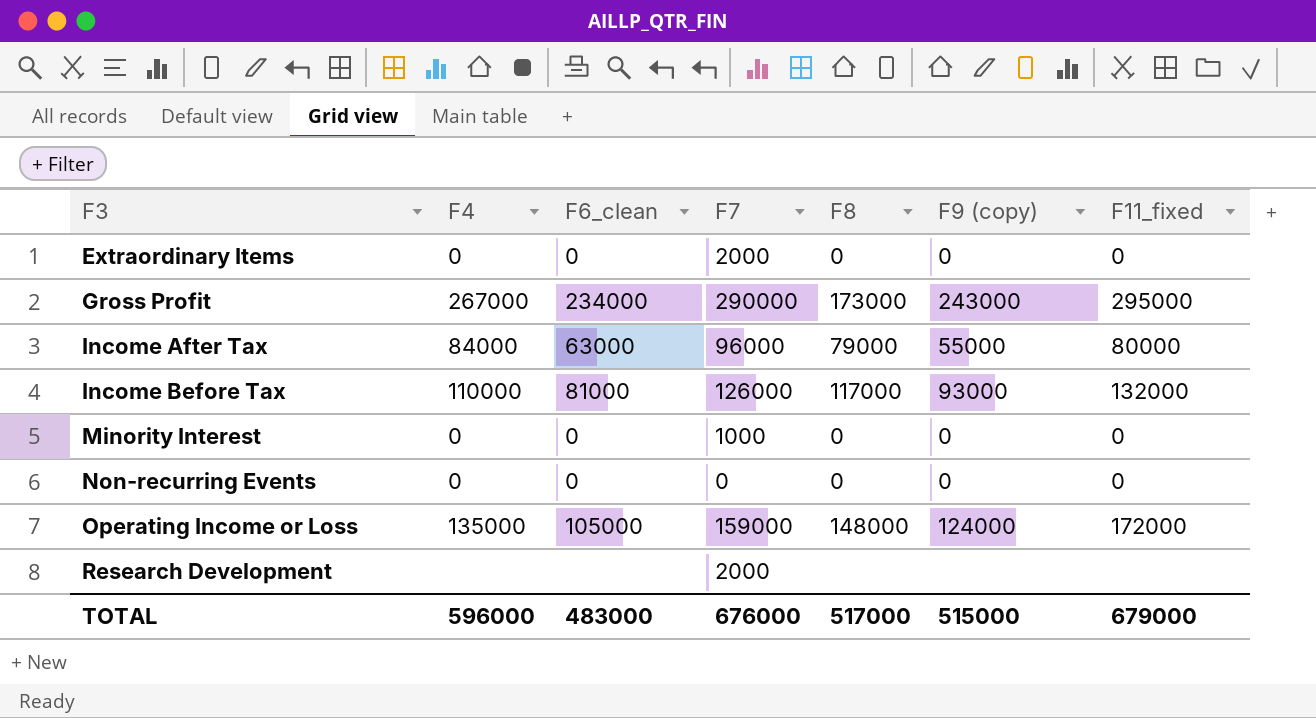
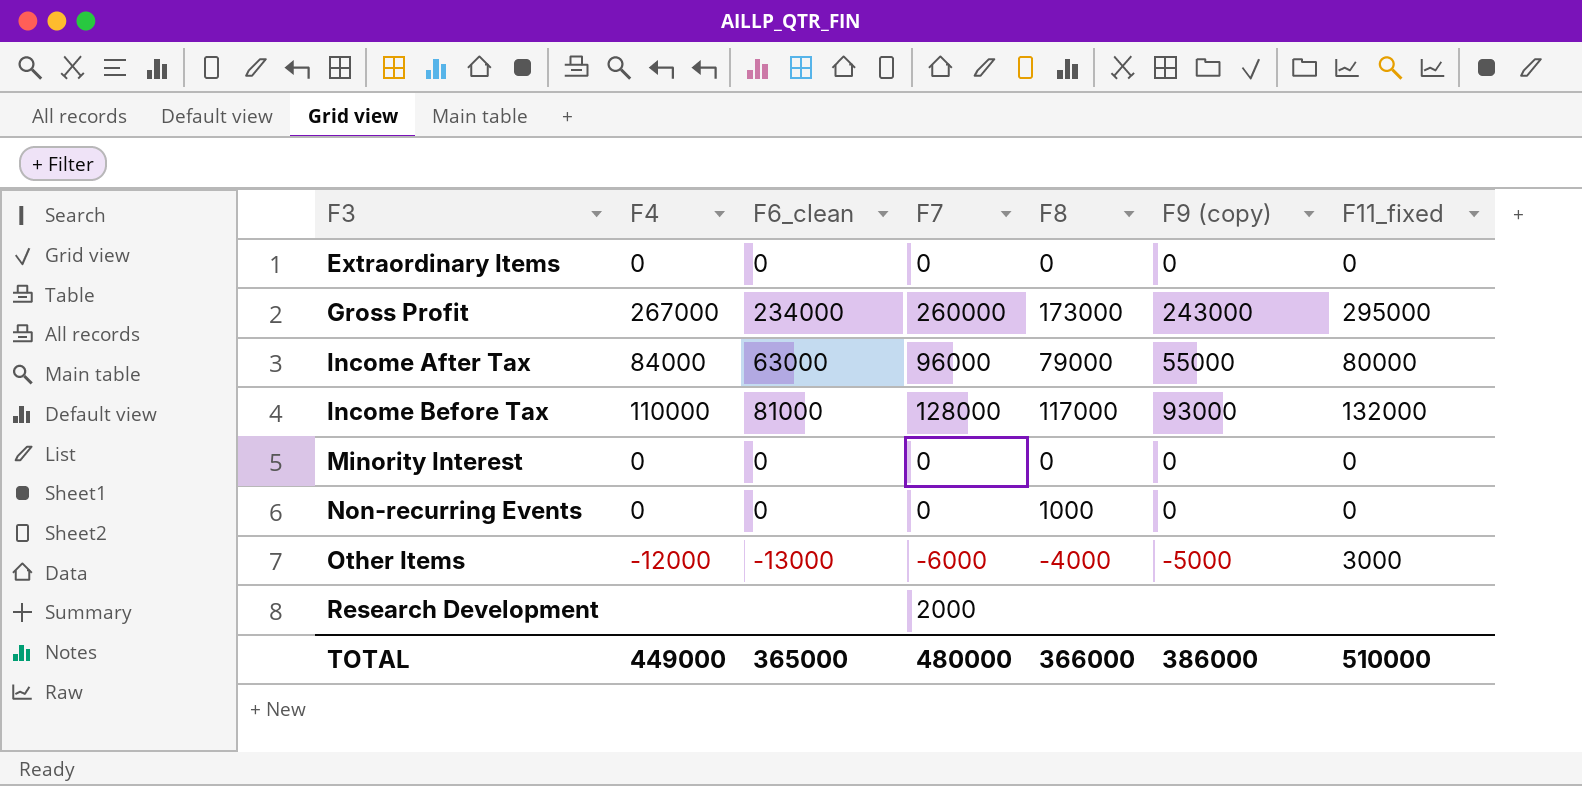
row Operating Income or Loss: 135000 | 105000 | 159000 | 148000 | 124000 | 172000 -> none
Extraordinary Items | F7: 2000 -> 0
Gross Profit | F7: 290000 -> 260000
Income Before Tax | F7: 126000 -> 128000
Minority Interest | F7: 1000 -> 0
Non-recurring Events | F8: 0 -> 1000
row Other Items: none -> -12000 | -13000 | -6000 | -4000 | -5000 | 3000
TOTAL | F4: 596000 -> 449000
TOTAL | F6_clean: 483000 -> 365000
TOTAL | F7: 676000 -> 480000
TOTAL | F8: 517000 -> 366000
TOTAL | F9 (copy): 515000 -> 386000
TOTAL | F11_fixed: 679000 -> 510000

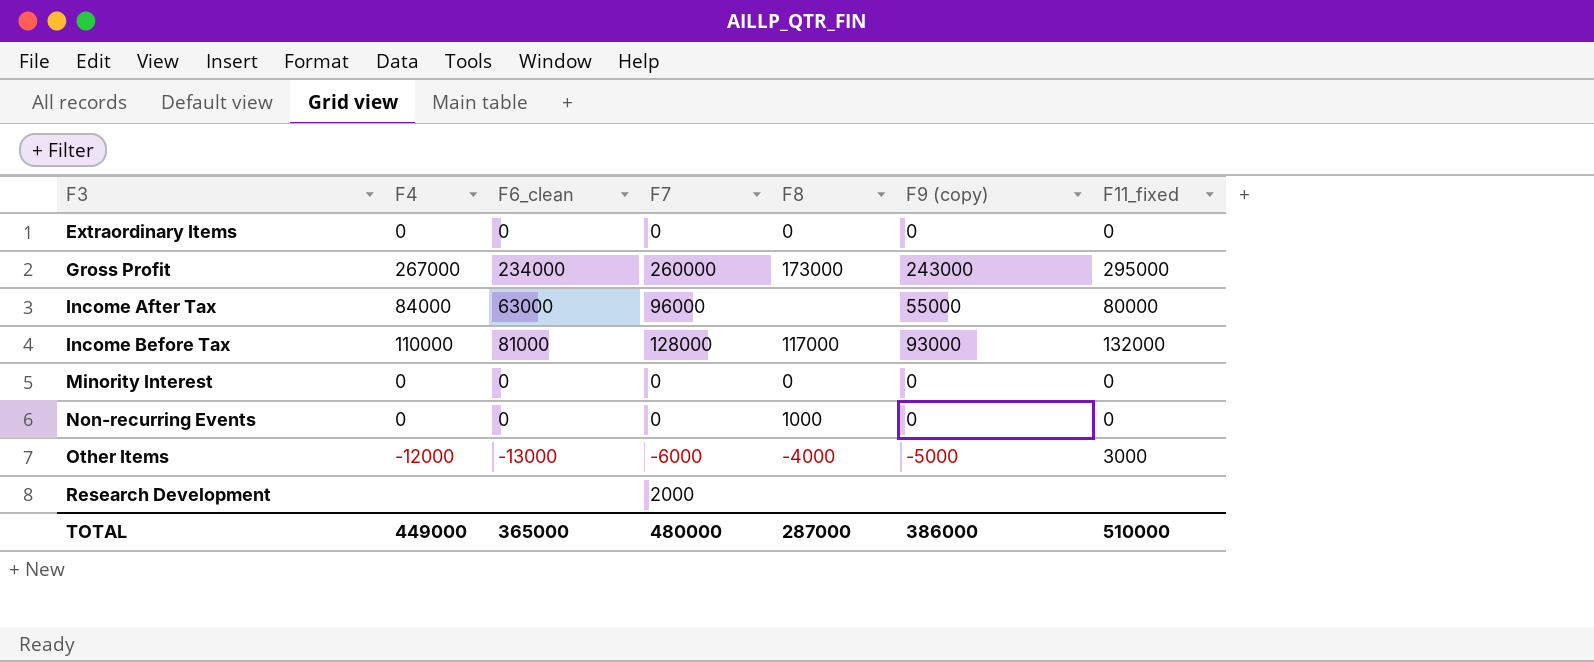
Income After Tax | F8: 79000 -> none
TOTAL | F8: 366000 -> 287000

